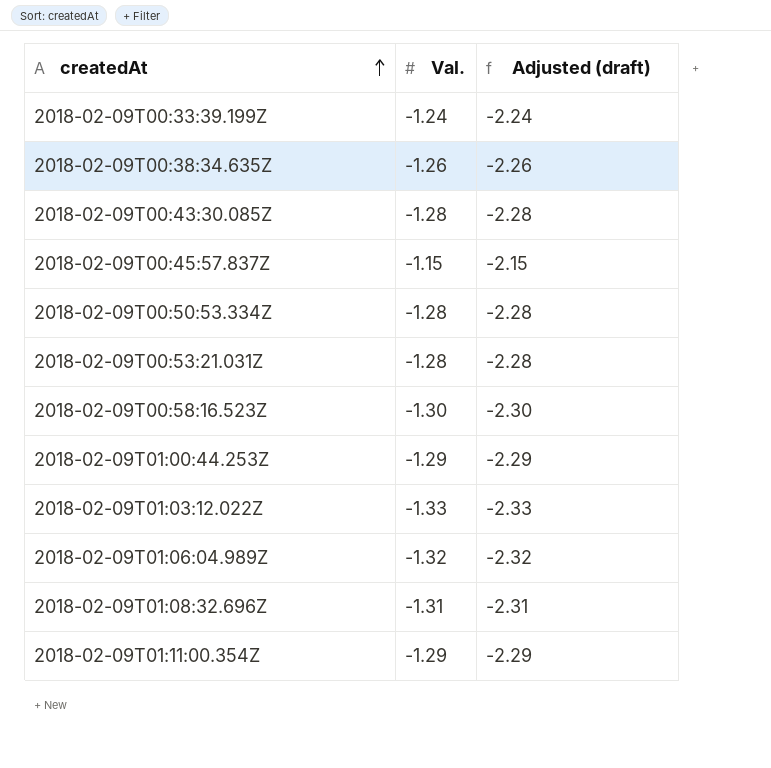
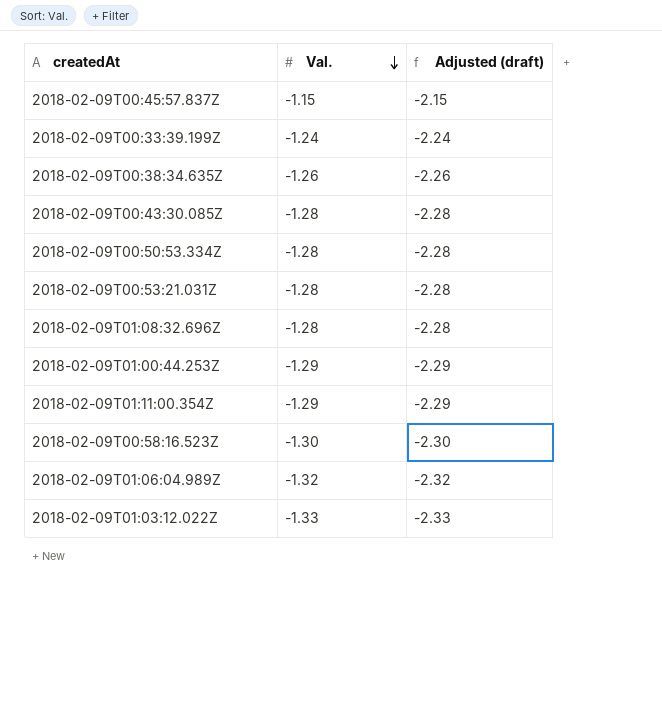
row order: createdAt ascending -> Val. descending
2018-02-09T01:08:32.696Z | Val.: -1.31 -> -1.28
2018-02-09T01:08:32.696Z | Adjusted (draft): -2.31 -> -2.28

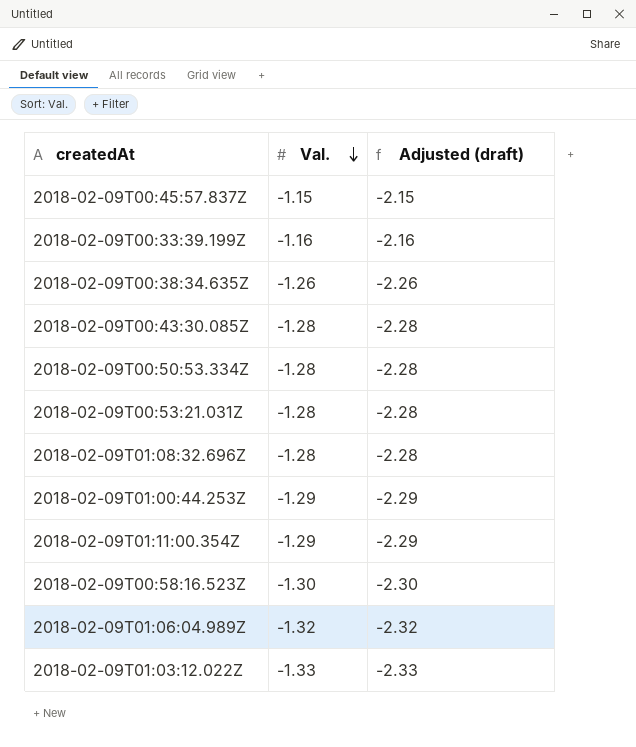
2018-02-09T00:33:39.199Z | Val.: -1.24 -> -1.16
2018-02-09T00:33:39.199Z | Adjusted (draft): -2.24 -> -2.16

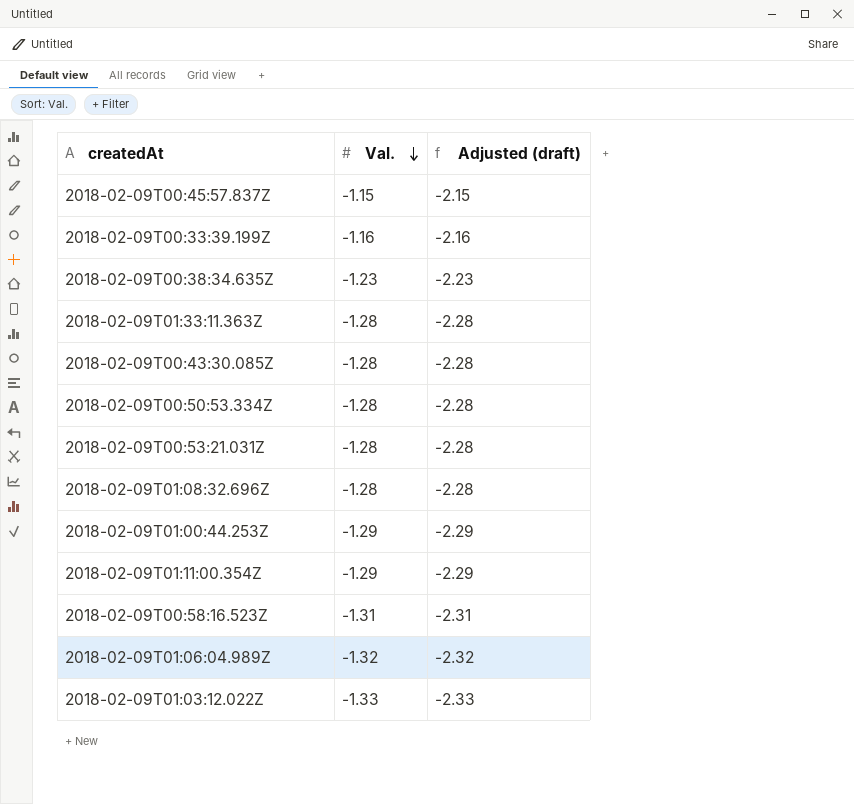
2018-02-09T00:38:34.635Z | Val.: -1.26 -> -1.23
2018-02-09T00:38:34.635Z | Adjusted (draft): -2.26 -> -2.23
row 2018-02-09T01:33:11.363Z: none -> -1.28 | -2.28
2018-02-09T00:58:16.523Z | Val.: -1.30 -> -1.31
2018-02-09T00:58:16.523Z | Adjusted (draft): -2.30 -> -2.31

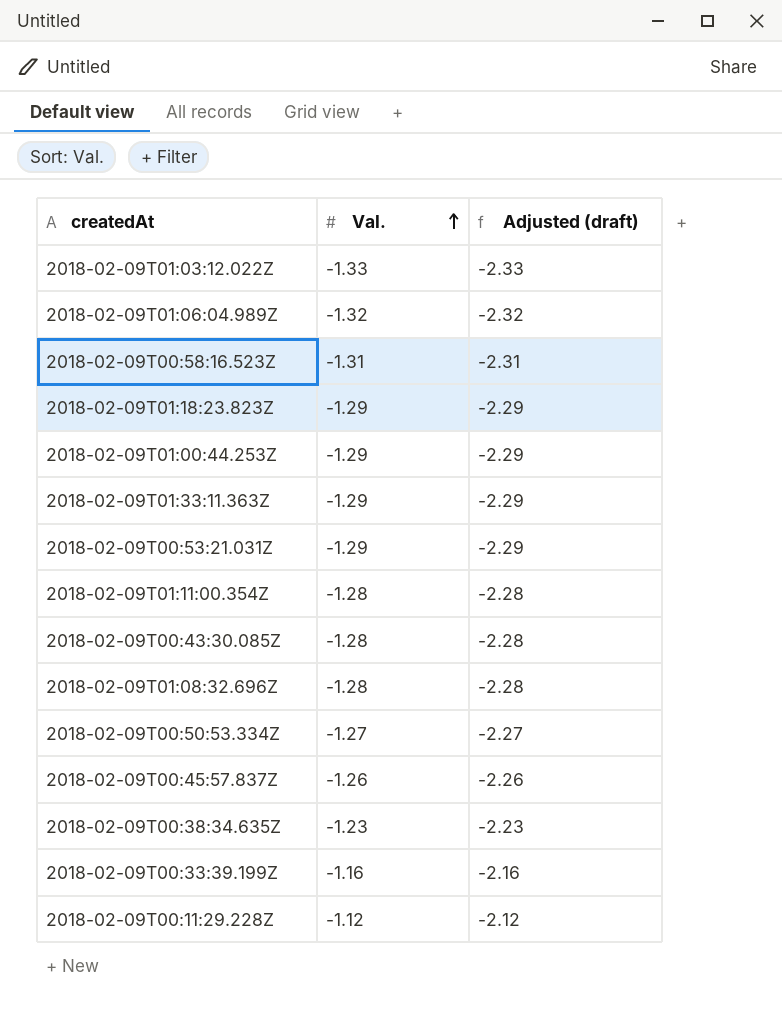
row order: Val. descending -> Val. ascending
row 2018-02-09T01:18:23.823Z: none -> -1.29 | -2.29
2018-02-09T01:33:11.363Z | Val.: -1.28 -> -1.29
2018-02-09T01:33:11.363Z | Adjusted (draft): -2.28 -> -2.29
2018-02-09T00:53:21.031Z | Val.: -1.28 -> -1.29
2018-02-09T00:53:21.031Z | Adjusted (draft): -2.28 -> -2.29
2018-02-09T01:11:00.354Z | Val.: -1.29 -> -1.28
2018-02-09T01:11:00.354Z | Adjusted (draft): -2.29 -> -2.28
2018-02-09T00:50:53.334Z | Val.: -1.28 -> -1.27
2018-02-09T00:50:53.334Z | Adjusted (draft): -2.28 -> -2.27
2018-02-09T00:45:57.837Z | Val.: -1.15 -> -1.26
2018-02-09T00:45:57.837Z | Adjusted (draft): -2.15 -> -2.26
row 2018-02-09T00:11:29.228Z: none -> -1.12 | -2.12

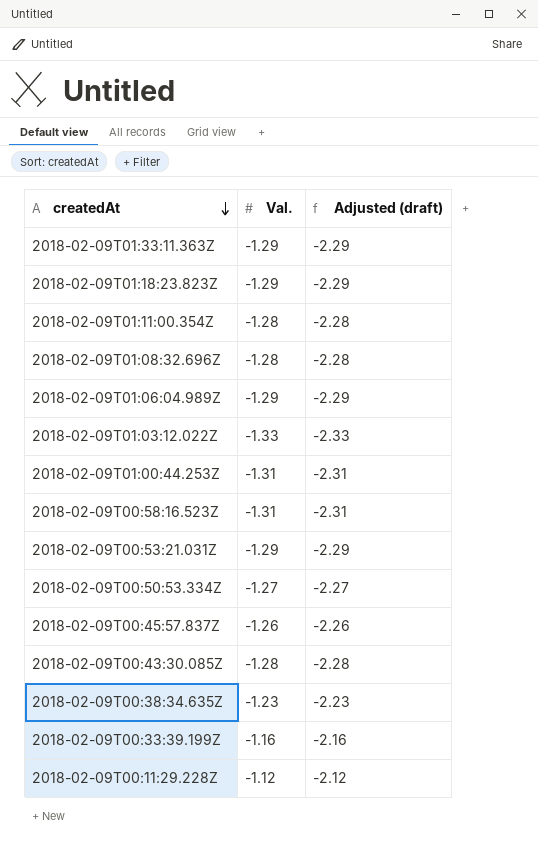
row order: Val. ascending -> createdAt descending
2018-02-09T01:06:04.989Z | Val.: -1.32 -> -1.29
2018-02-09T01:06:04.989Z | Adjusted (draft): -2.32 -> -2.29
2018-02-09T01:00:44.253Z | Val.: -1.29 -> -1.31
2018-02-09T01:00:44.253Z | Adjusted (draft): -2.29 -> -2.31

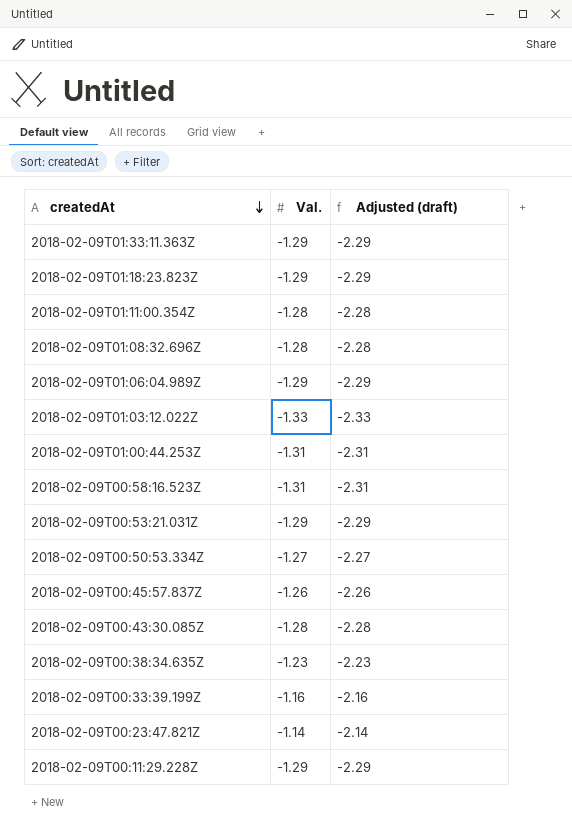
row 2018-02-09T00:23:47.821Z: none -> -1.14 | -2.14
2018-02-09T00:11:29.228Z | Val.: -1.12 -> -1.29
2018-02-09T00:11:29.228Z | Adjusted (draft): -2.12 -> -2.29

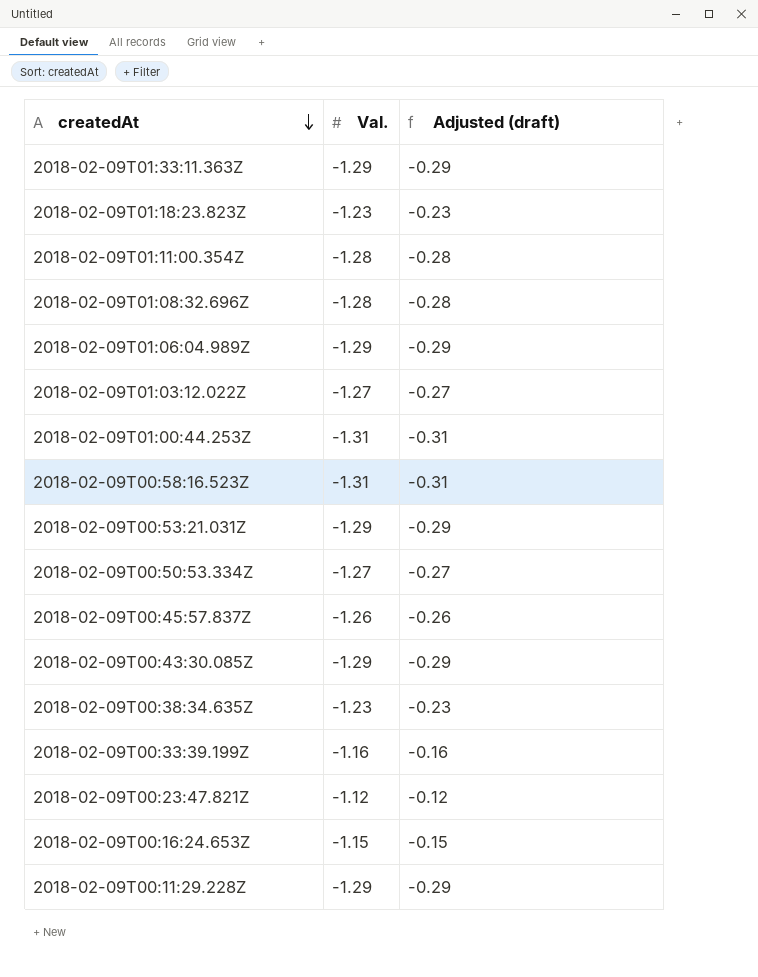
column Adjusted (draft) | formula: [Val.] - 1 -> [Val.] + 1
2018-02-09T01:18:23.823Z | Val.: -1.29 -> -1.23
2018-02-09T01:03:12.022Z | Val.: -1.33 -> -1.27
2018-02-09T00:43:30.085Z | Val.: -1.28 -> -1.29
2018-02-09T00:23:47.821Z | Val.: -1.14 -> -1.12
row 2018-02-09T00:16:24.653Z: none -> -1.15 | -0.15

